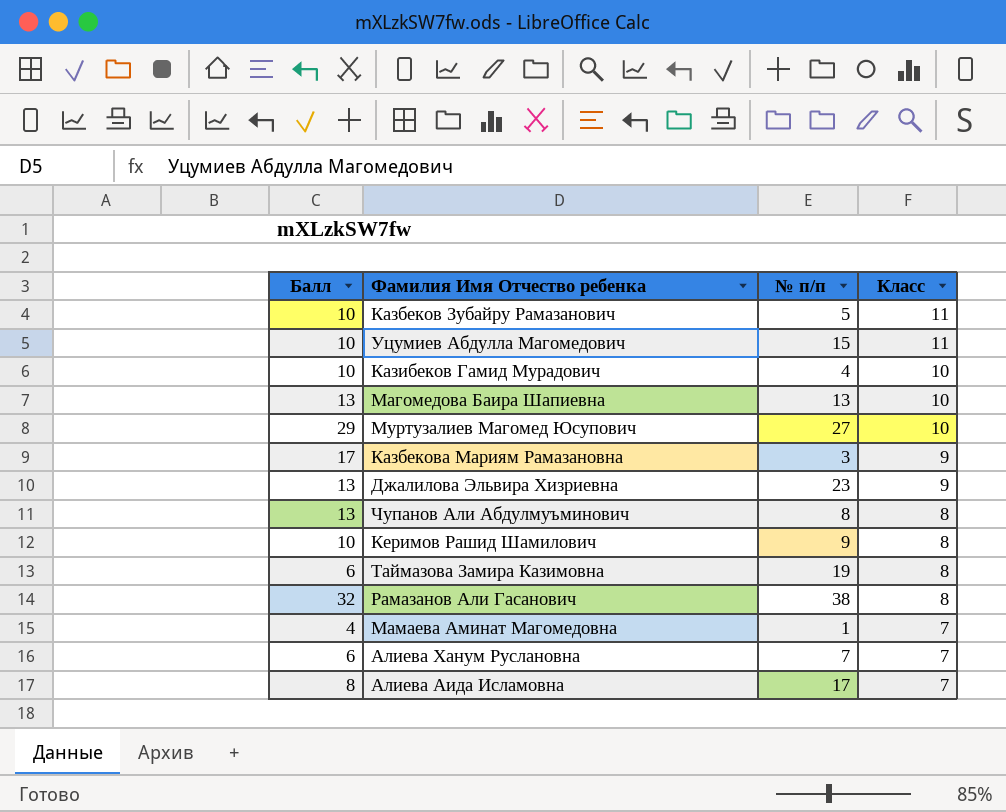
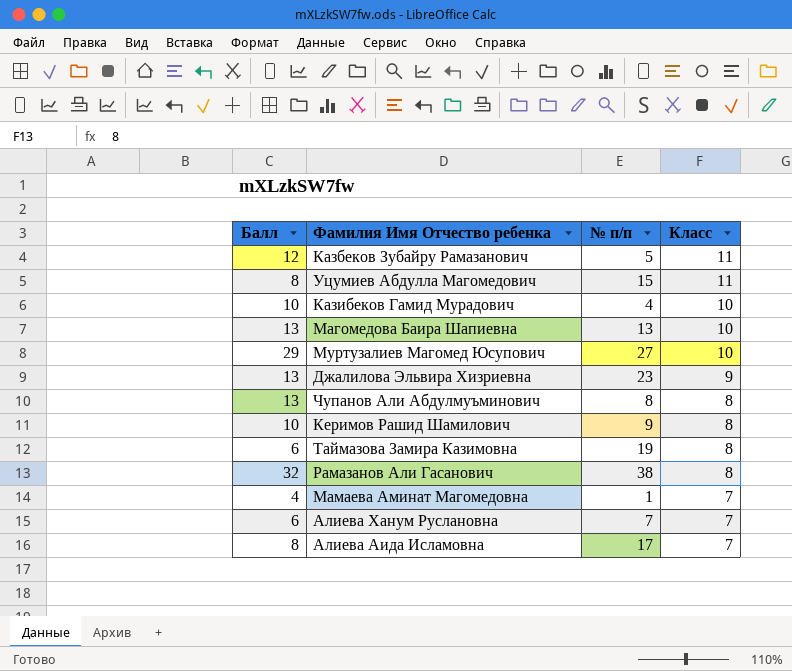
row Казбекова Мариям Рамазановна: 17 | 3 | 9 -> none
Казбеков Зубайру Рамазанович | Балл: 10 -> 12
Уцумиев Абдулла Магомедович | Балл: 10 -> 8

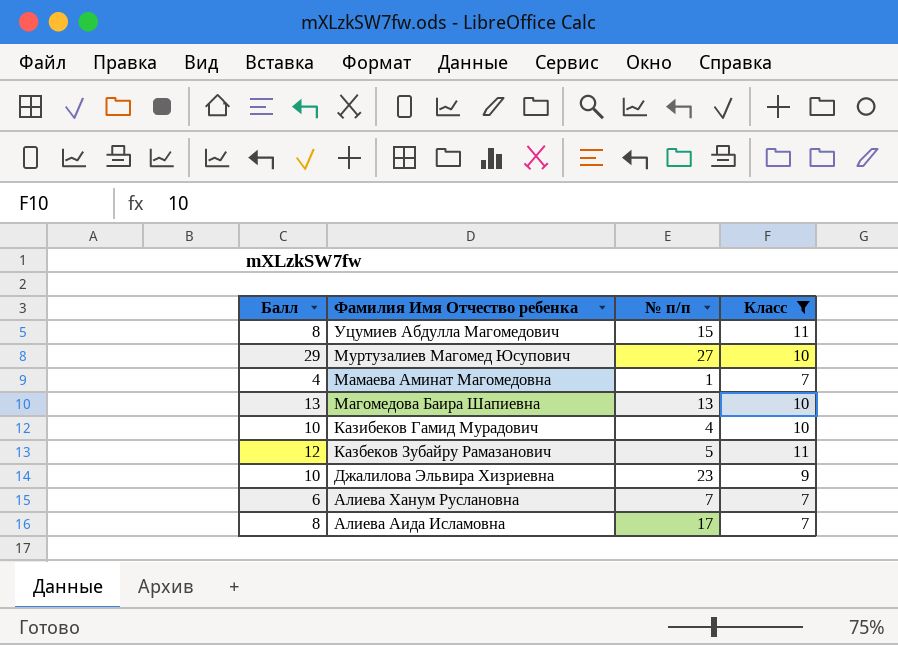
filter: none -> Класс != 8
row order: Класс descending -> Фамилия Имя Отчество ребенка descending
Джалилова Эльвира Хизриевна | Балл: 13 -> 10

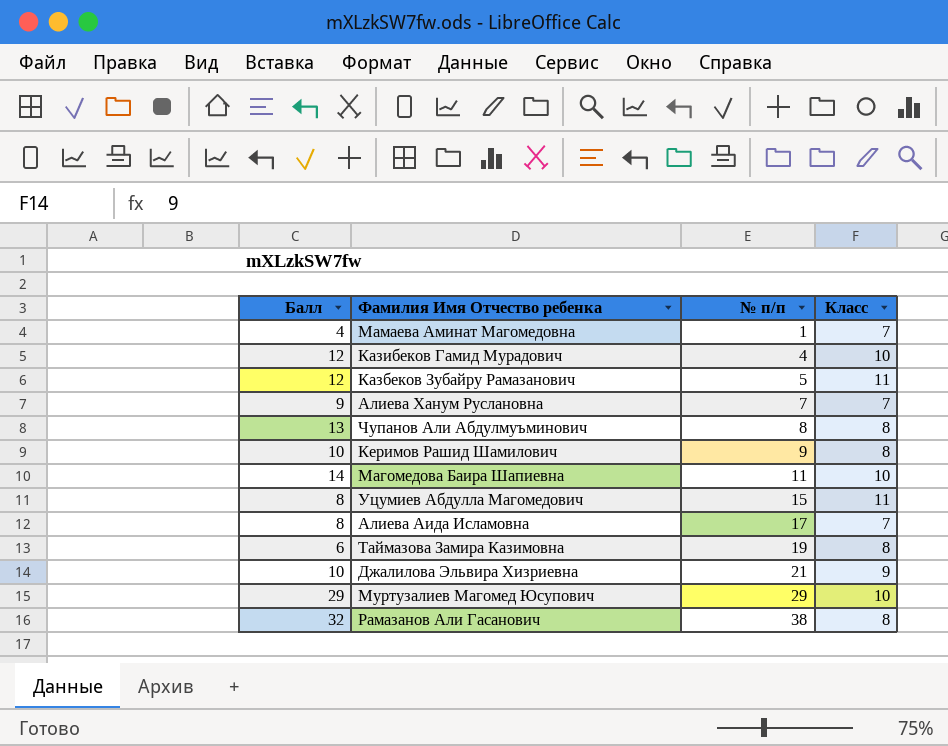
filter: Класс != 8 -> none
row order: Фамилия Имя Отчество ребенка descending -> № п/п ascending
Казибеков Гамид Мурадович | Балл: 10 -> 12
Алиева Ханум Руслановна | Балл: 6 -> 9
Магомедова Баира Шапиевна | Балл: 13 -> 14
Магомедова Баира Шапиевна | № п/п: 13 -> 11
Джалилова Эльвира Хизриевна | № п/п: 23 -> 21
Муртузалиев Магомед Юсупович | № п/п: 27 -> 29

